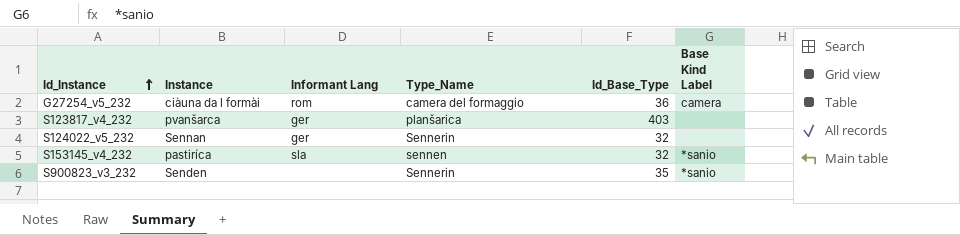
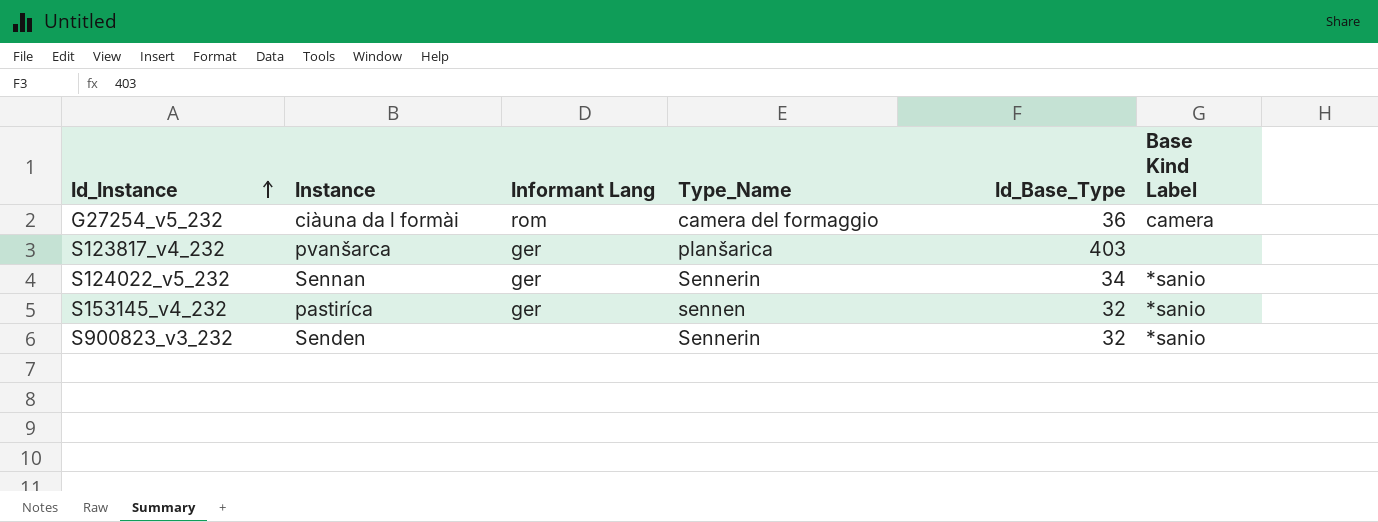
S124022_v5_232 | Id_Base_Type: 32 -> 34
S124022_v5_232 | Base Kind Label: none -> *sanio
S153145_v4_232 | Informant Lang: sla -> ger
S900823_v3_232 | Id_Base_Type: 35 -> 32

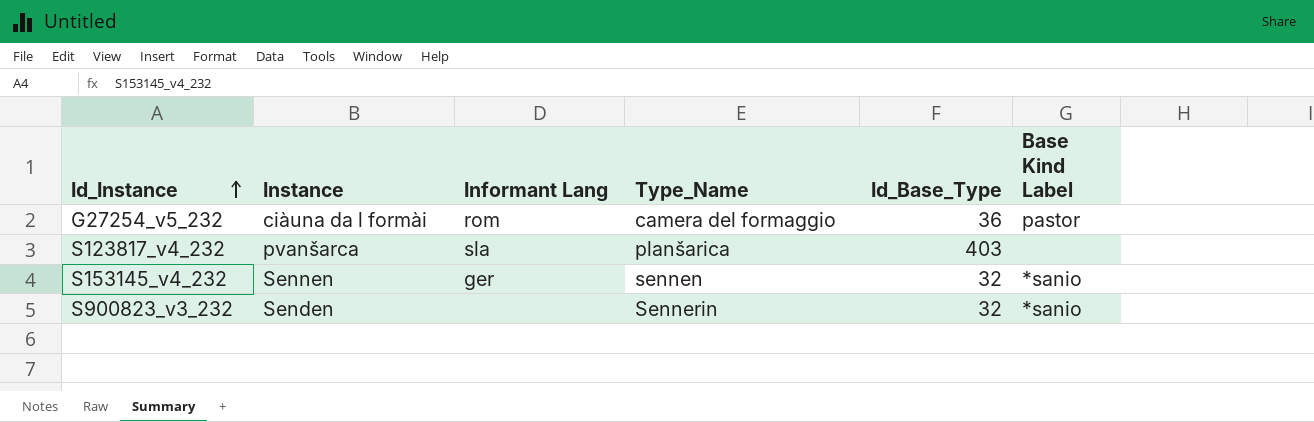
row S124022_v5_232: Sennan | ger | Sennerin | 34 | *sanio -> none
G27254_v5_232 | Base Kind Label: camera -> pastor
S123817_v4_232 | Informant Lang: ger -> sla
S153145_v4_232 | Instance: pastiríca -> Sennen

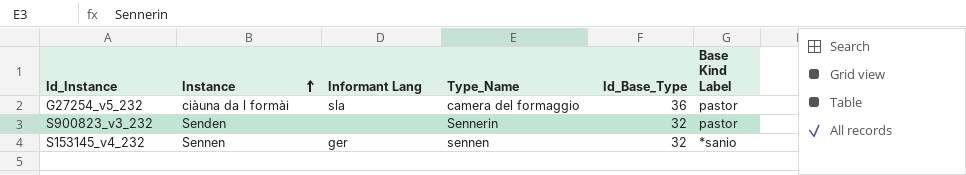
row order: Id_Instance ascending -> Instance ascending
row S123817_v4_232: pvanšarca | sla | planšarica | 403 | none -> none
G27254_v5_232 | Informant Lang: rom -> sla
S900823_v3_232 | Base Kind Label: *sanio -> pastor

